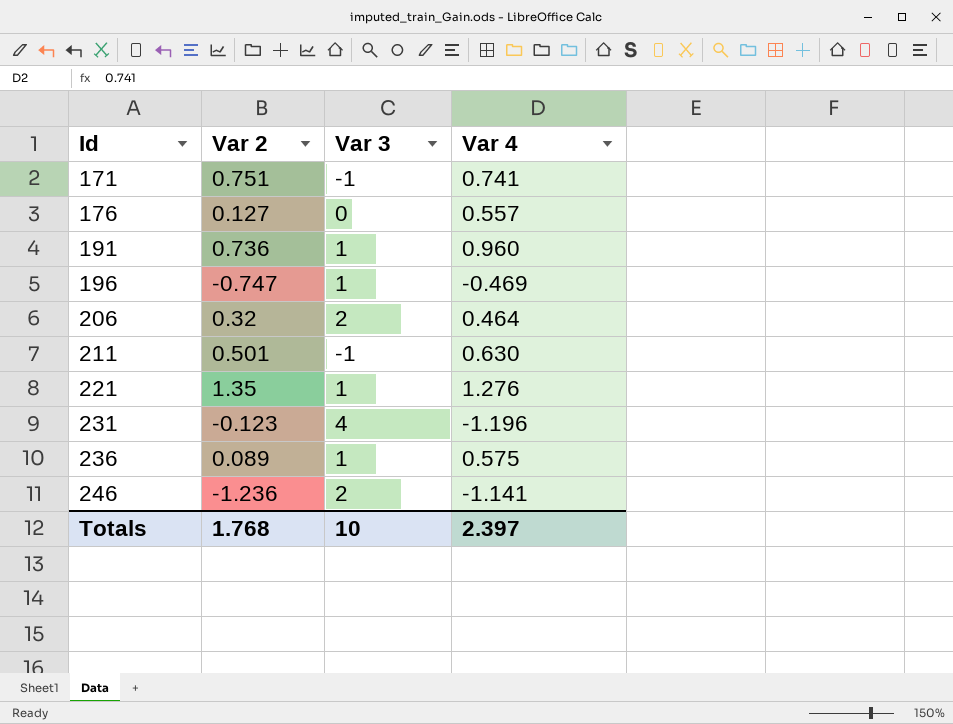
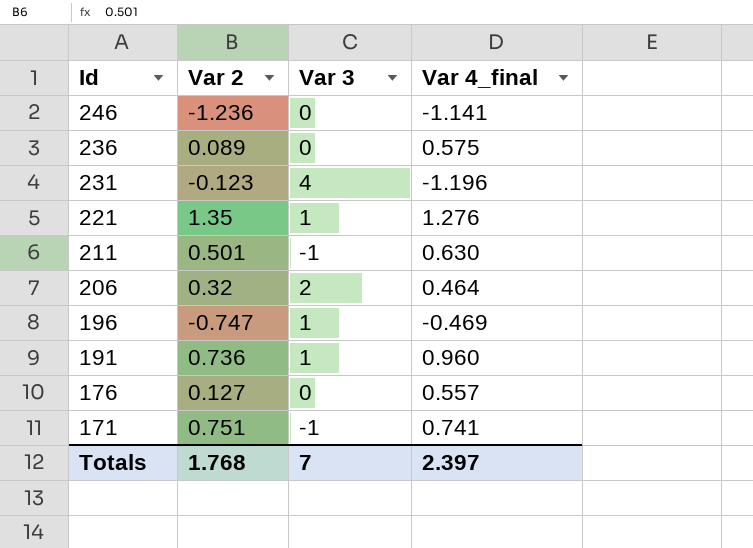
row order: Id ascending -> Id descending
column name: Var 4 -> Var 4_final
246 | Var 3: 2 -> 0
236 | Var 3: 1 -> 0
Totals | Var 3: 10 -> 7

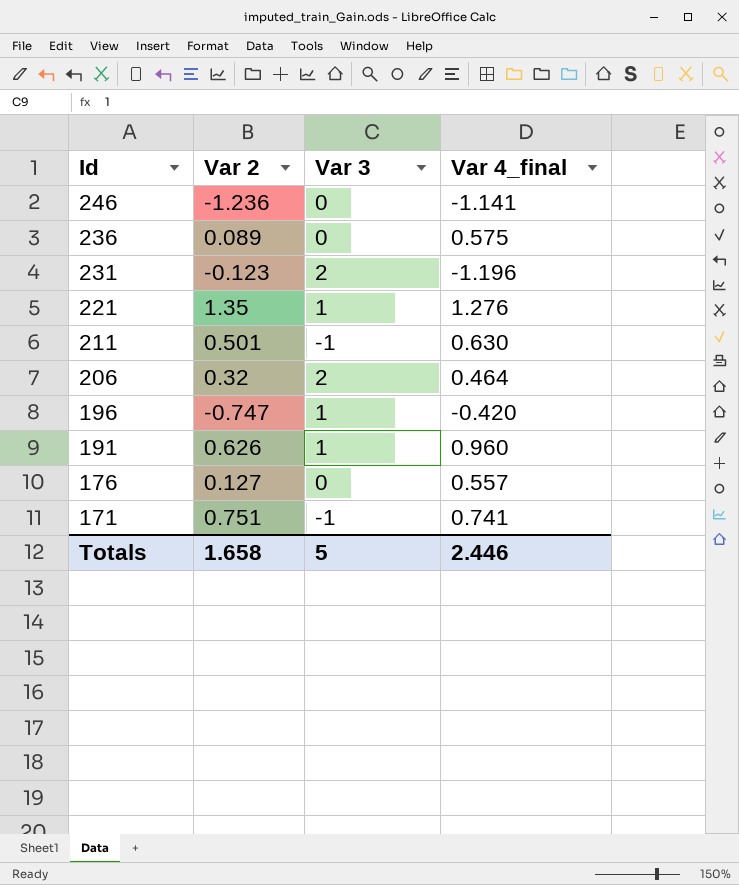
231 | Var 3: 4 -> 2
196 | Var 4_final: -0.469 -> -0.420
191 | Var 2: 0.736 -> 0.626
Totals | Var 2: 1.768 -> 1.658
Totals | Var 3: 7 -> 5
Totals | Var 4_final: 2.397 -> 2.446

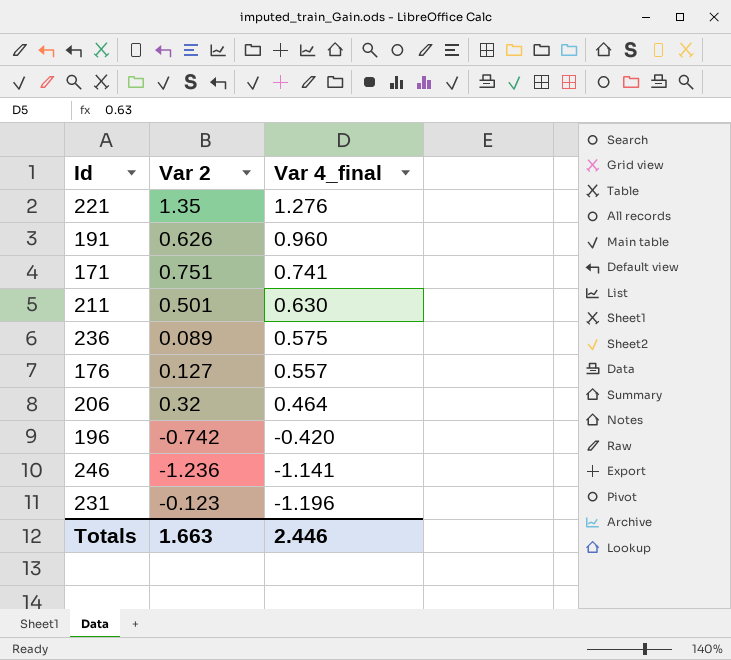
row order: Id descending -> Var 4_final descending
column Var 3 | position: 3 -> none
196 | Var 2: -0.747 -> -0.742
Totals | Var 2: 1.658 -> 1.663

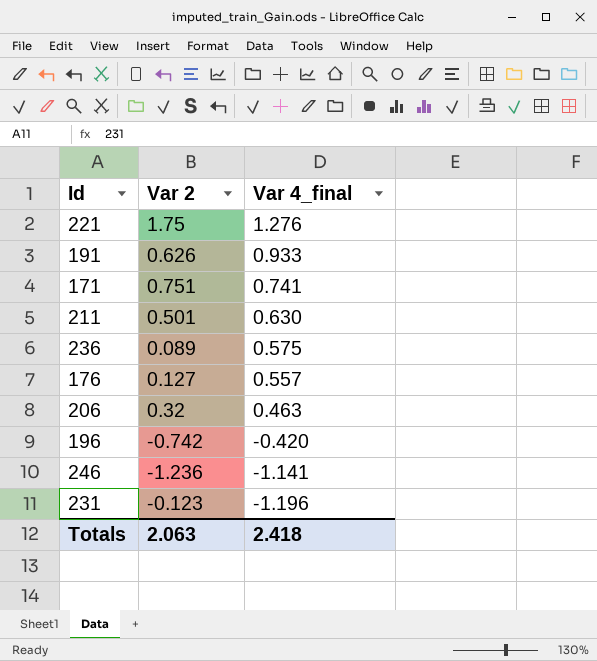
221 | Var 2: 1.35 -> 1.75
191 | Var 4_final: 0.960 -> 0.933
206 | Var 4_final: 0.464 -> 0.463
Totals | Var 2: 1.663 -> 2.063
Totals | Var 4_final: 2.446 -> 2.418

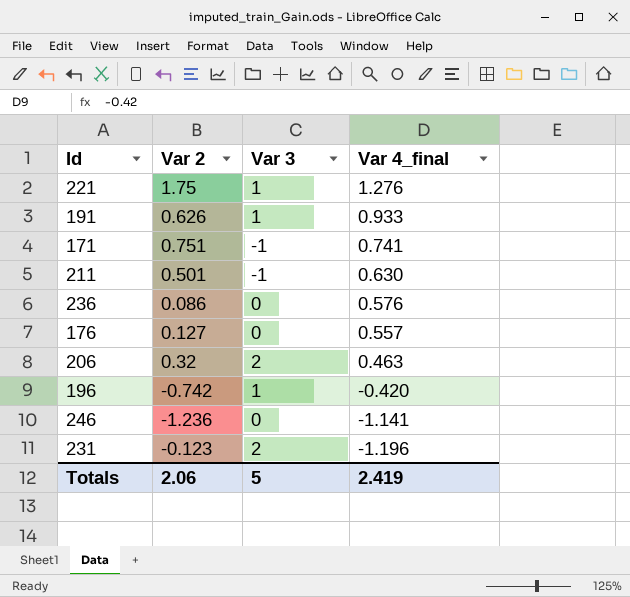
column Var 3 | position: none -> 3
236 | Var 2: 0.089 -> 0.086
236 | Var 4_final: 0.575 -> 0.576
Totals | Var 2: 2.063 -> 2.06
Totals | Var 4_final: 2.418 -> 2.419

